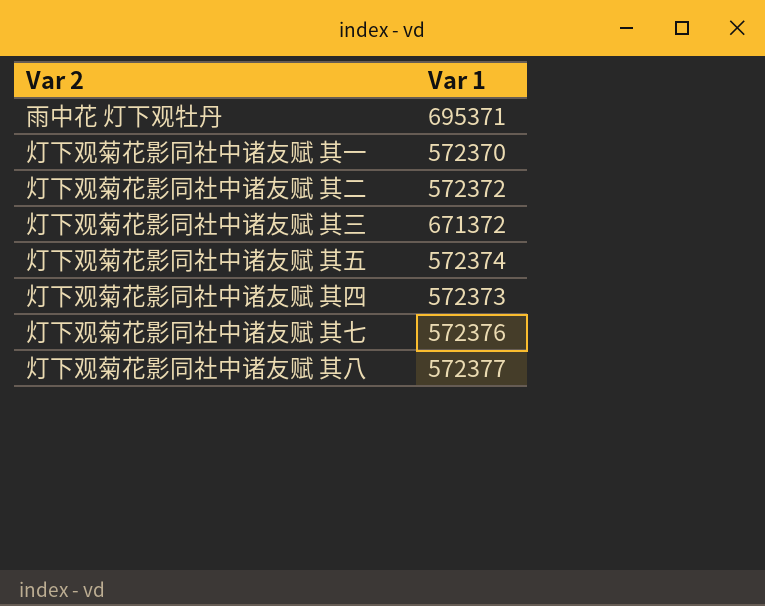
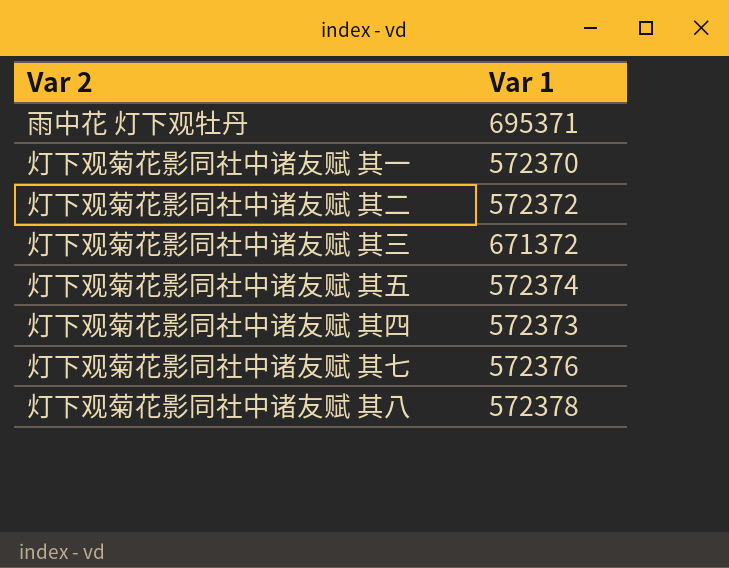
灯下观菊花影同社中诸友赋 其八 | Var 1: 572377 -> 572378

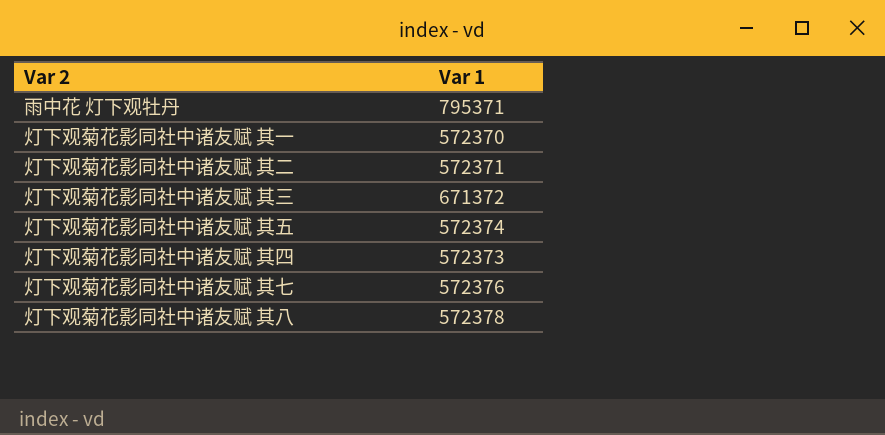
雨中花 灯下观牡丹 | Var 1: 695371 -> 795371
灯下观菊花影同社中诸友赋 其二 | Var 1: 572372 -> 572371

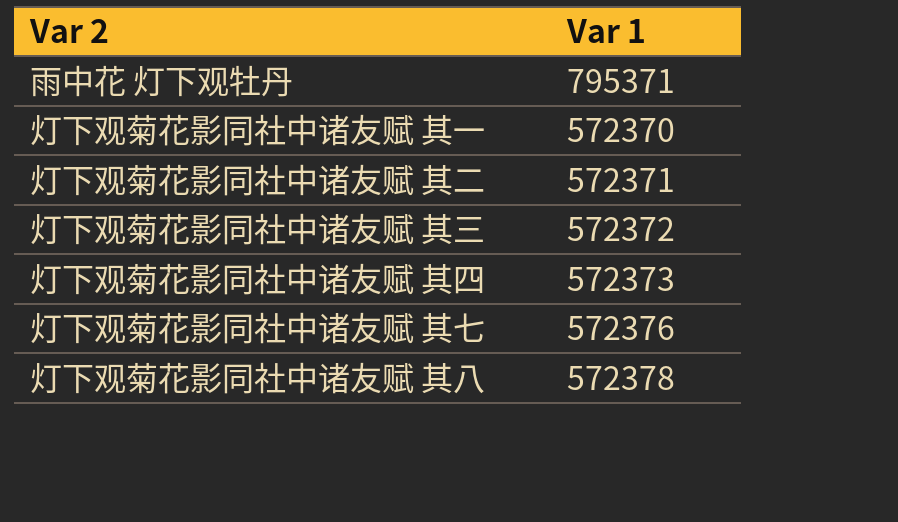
row 灯下观菊花影同社中诸友赋 其五: 572374 -> none
灯下观菊花影同社中诸友赋 其三 | Var 1: 671372 -> 572372

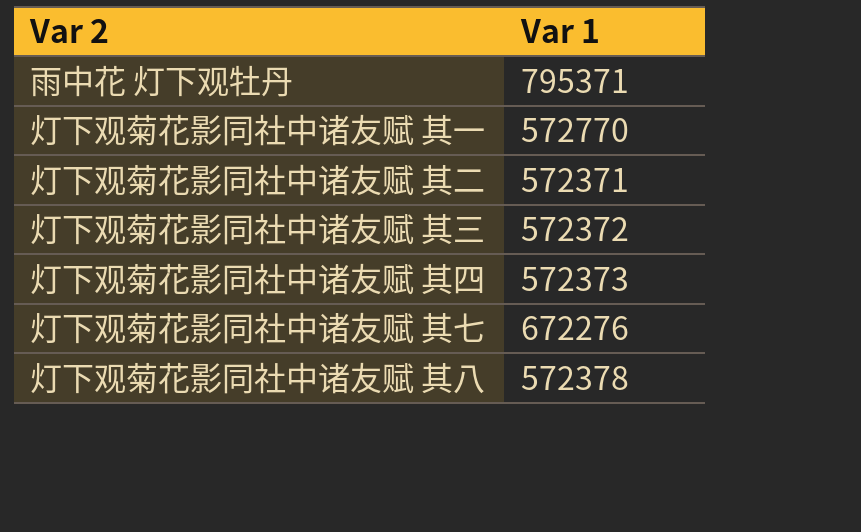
灯下观菊花影同社中诸友赋 其一 | Var 1: 572370 -> 572770
灯下观菊花影同社中诸友赋 其七 | Var 1: 572376 -> 672276

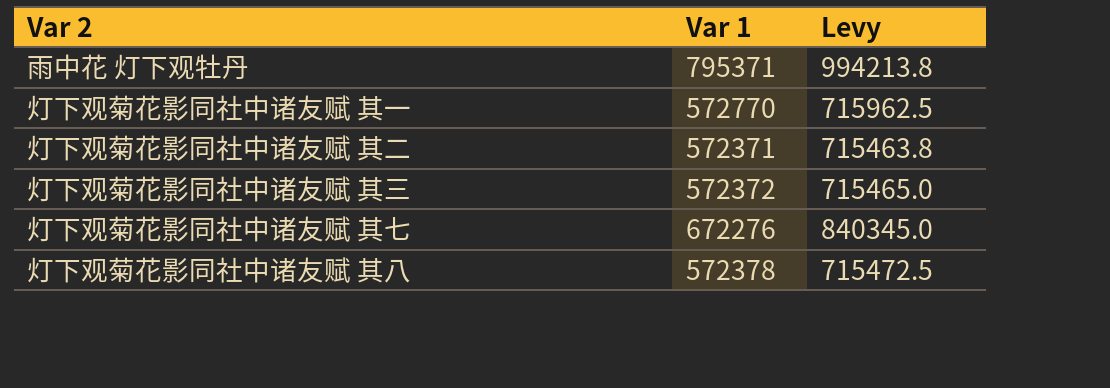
column Levy | formula: none -> [Var 1] * 1.25
row 灯下观菊花影同社中诸友赋 其四: 572373 -> none

